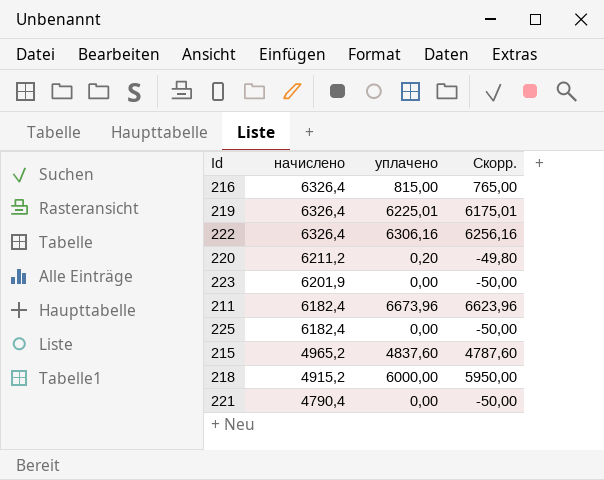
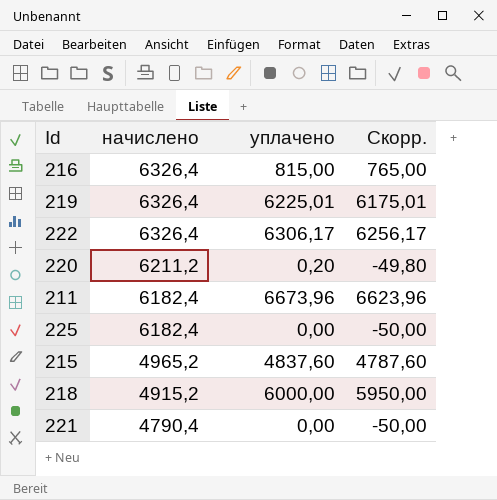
row 223: 6201,9 | 0,00 | -50,00 -> none
222 | уплачено: 6306,16 -> 6306,17
222 | Скорр.: 6256,16 -> 6256,17

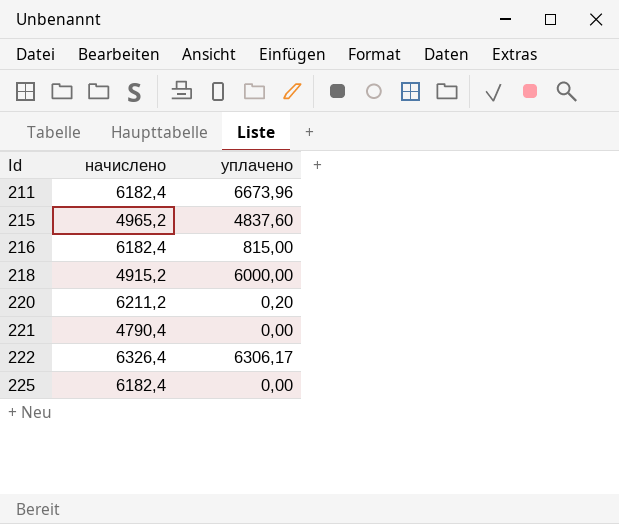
row order: начислено descending -> Id ascending
column Скорр. | formula: [уплачено] - 50 -> none
row 219: 6326,4 | 6225,01 | 6175,01 -> none
216 | начислено: 6326,4 -> 6182,4

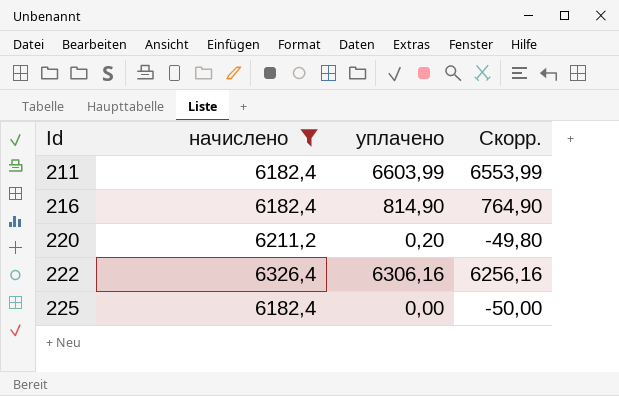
filter: none -> начислено >= 6182,4
column Скорр. | formula: none -> [уплачено] - 50
211 | уплачено: 6673,96 -> 6603,99
216 | уплачено: 815,00 -> 814,90
222 | уплачено: 6306,17 -> 6306,16

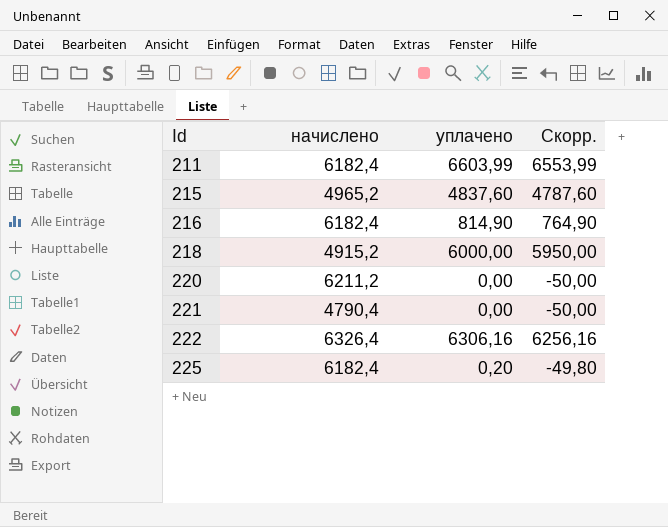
filter: начислено >= 6182,4 -> none
220 | уплачено: 0,20 -> 0,00
220 | Скорр.: -49,80 -> -50,00
225 | уплачено: 0,00 -> 0,20
225 | Скорр.: -50,00 -> -49,80

